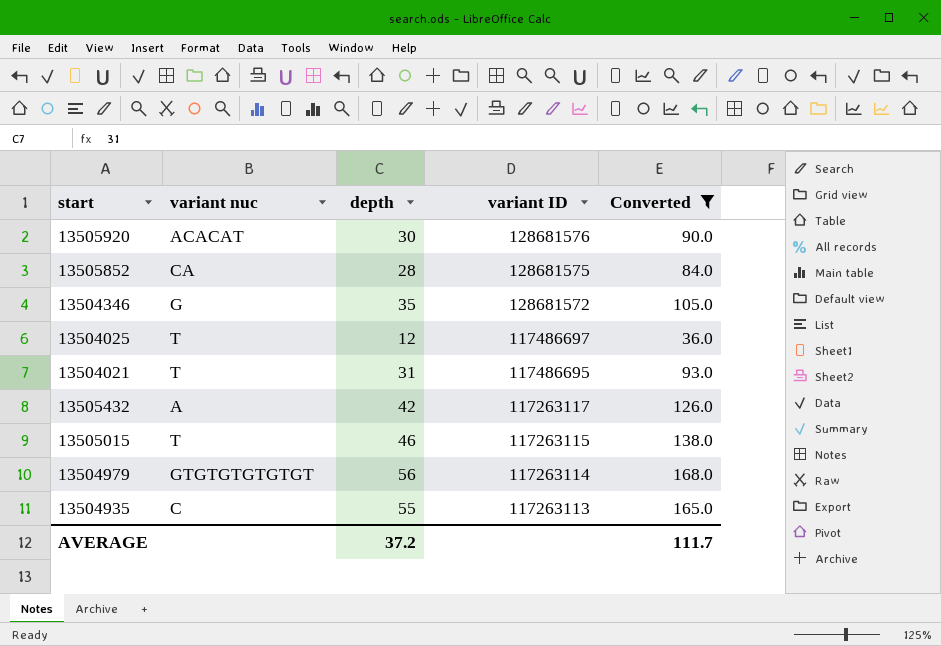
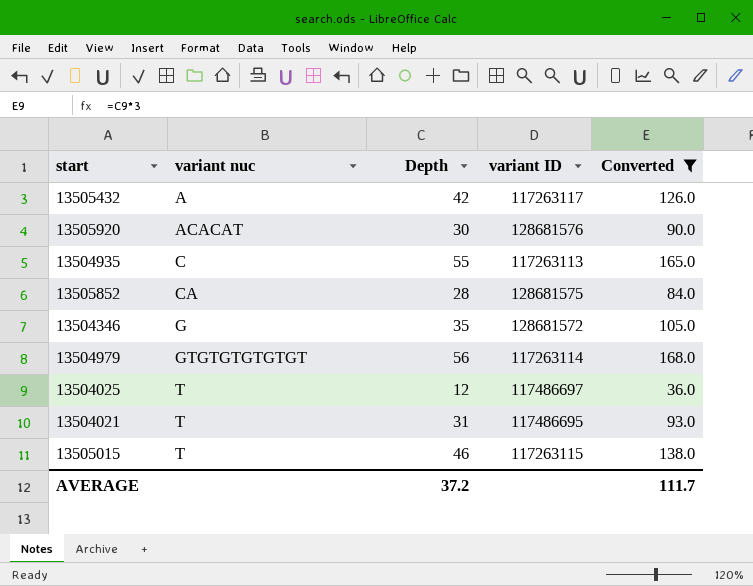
row order: variant ID descending -> variant nuc ascending
column name: depth -> Depth

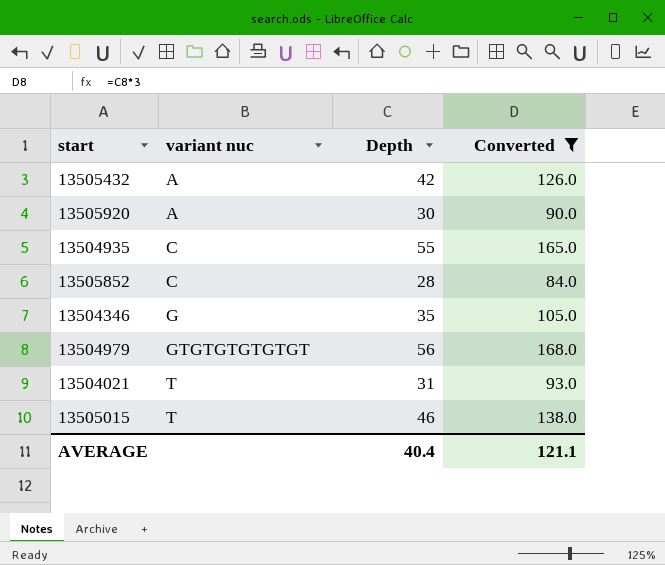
column variant ID | position: 4 -> none
row 13504025: T | 12 | 117486697 | 36.0 -> none
13505920 | variant nuc: ACACAT -> A
13505852 | variant nuc: CA -> C
AVERAGE | Depth: 37.2 -> 40.4
AVERAGE | Converted: 111.7 -> 121.1

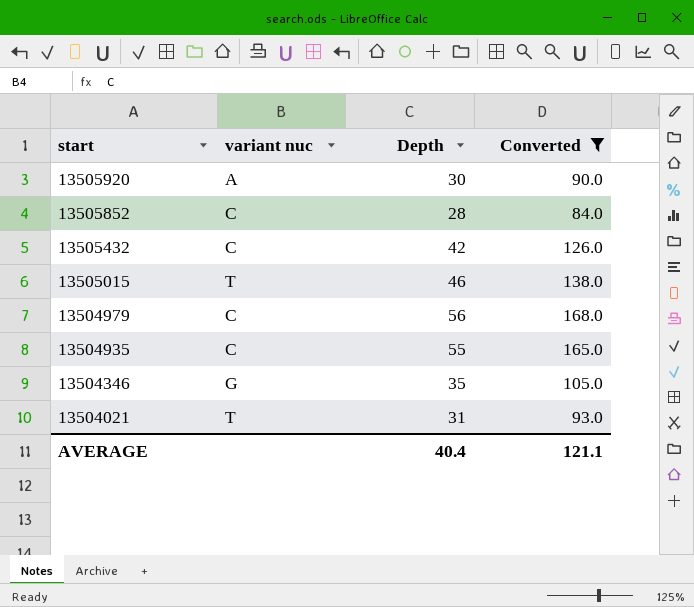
row order: variant nuc ascending -> start descending
13505432 | variant nuc: A -> C
13504979 | variant nuc: GTGTGTGTGTGT -> C

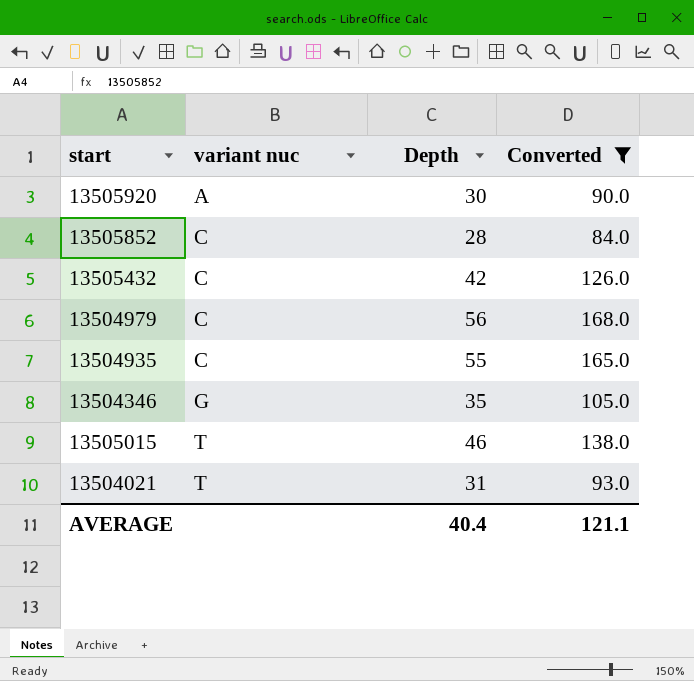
row order: start descending -> variant nuc ascending

